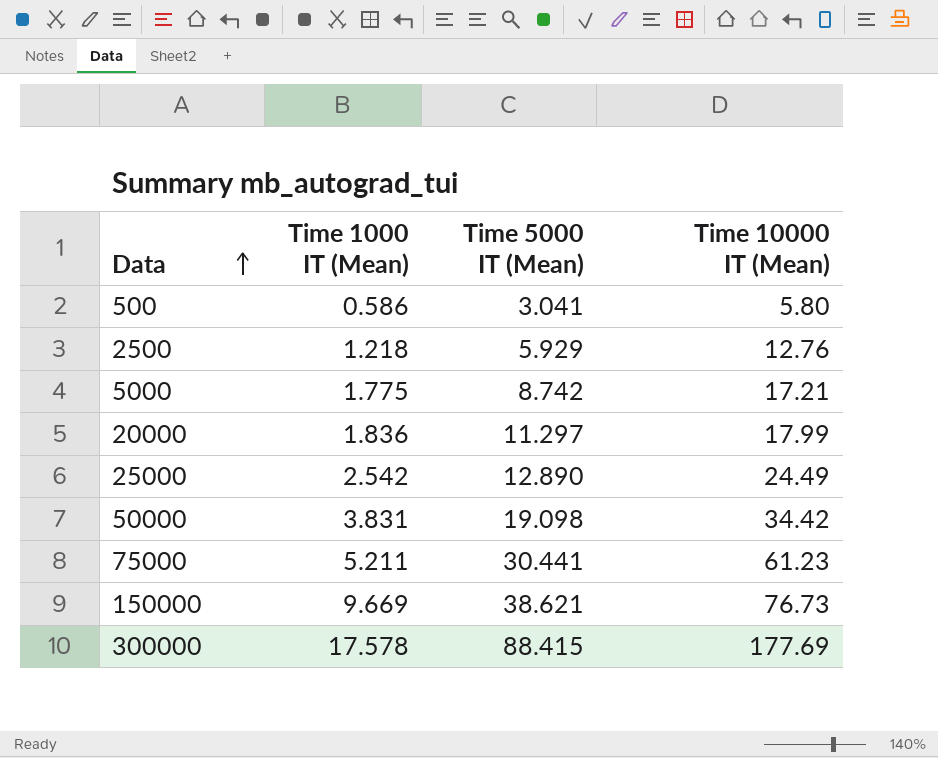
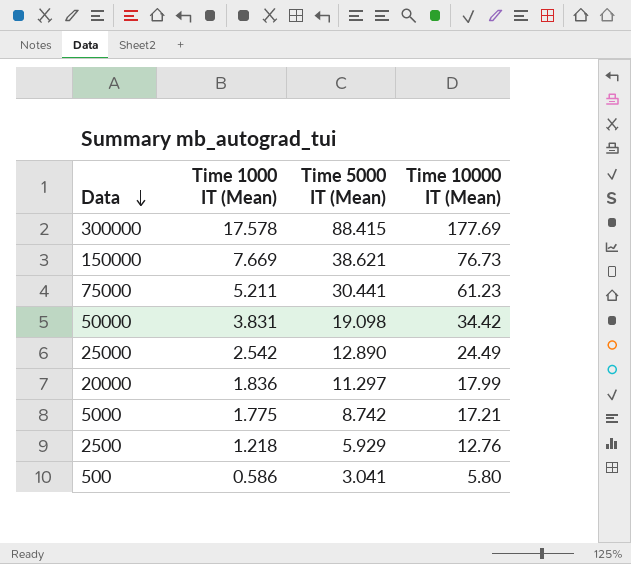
row order: Data ascending -> Data descending
150000 | Time 1000 IT (Mean): 9.669 -> 7.669

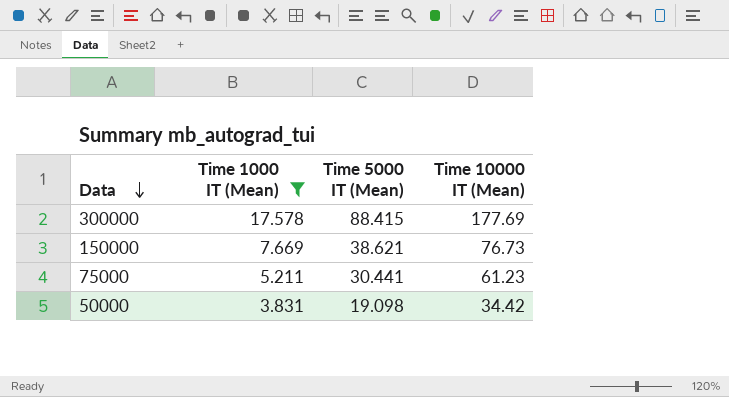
filter: none -> Time 1000 IT (Mean) >= 3.831

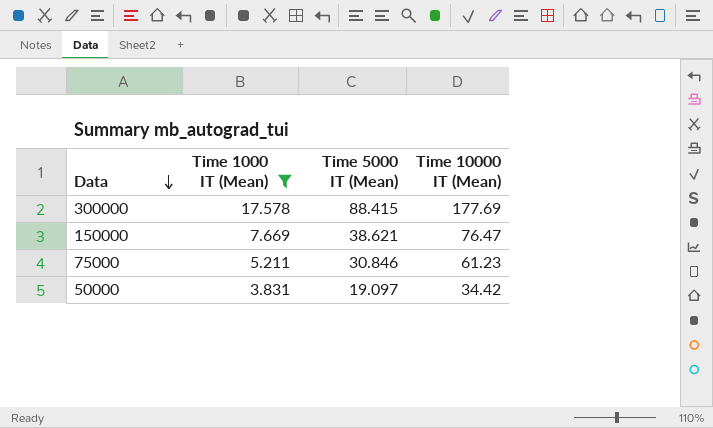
150000 | Time 10000 IT (Mean): 76.73 -> 76.47
75000 | Time 5000 IT (Mean): 30.441 -> 30.846
50000 | Time 5000 IT (Mean): 19.098 -> 19.097

